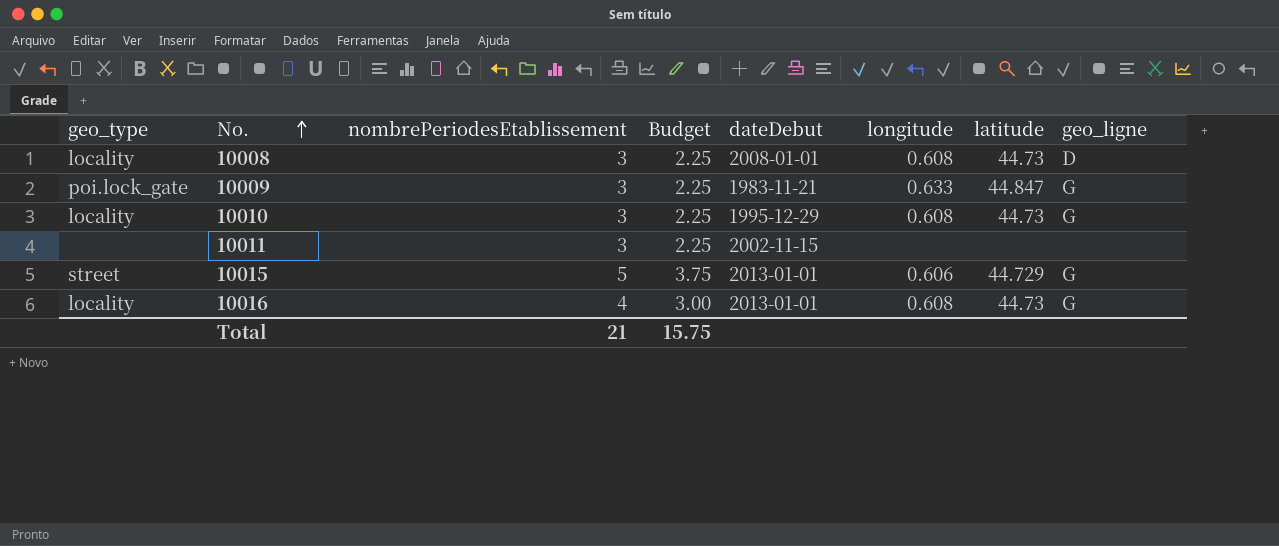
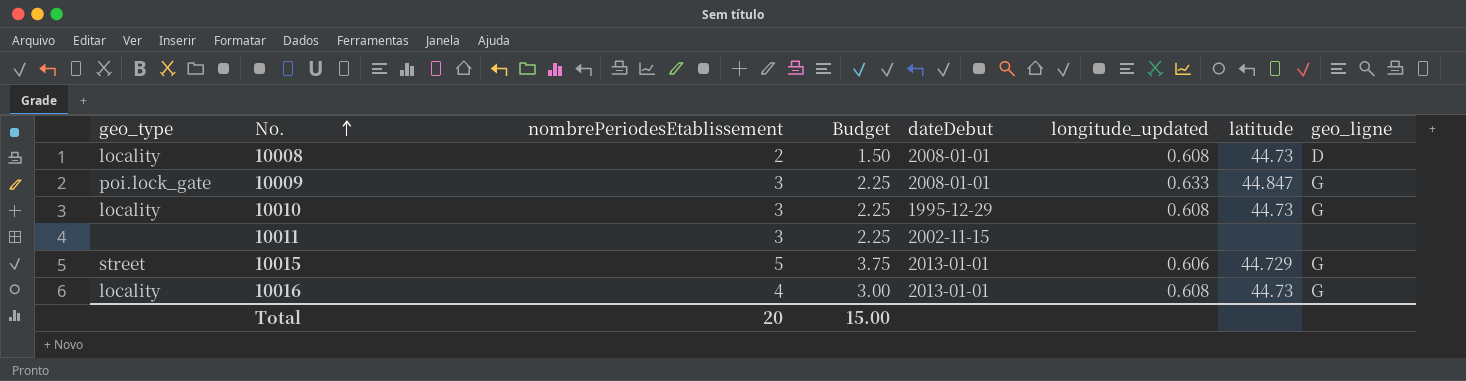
column name: longitude -> longitude_updated
10008 | nombrePeriodesEtablissement: 3 -> 2
10008 | Budget: 2.25 -> 1.50
10009 | dateDebut: 1983-11-21 -> 2008-01-01
Total | nombrePeriodesEtablissement: 21 -> 20
Total | Budget: 15.75 -> 15.00

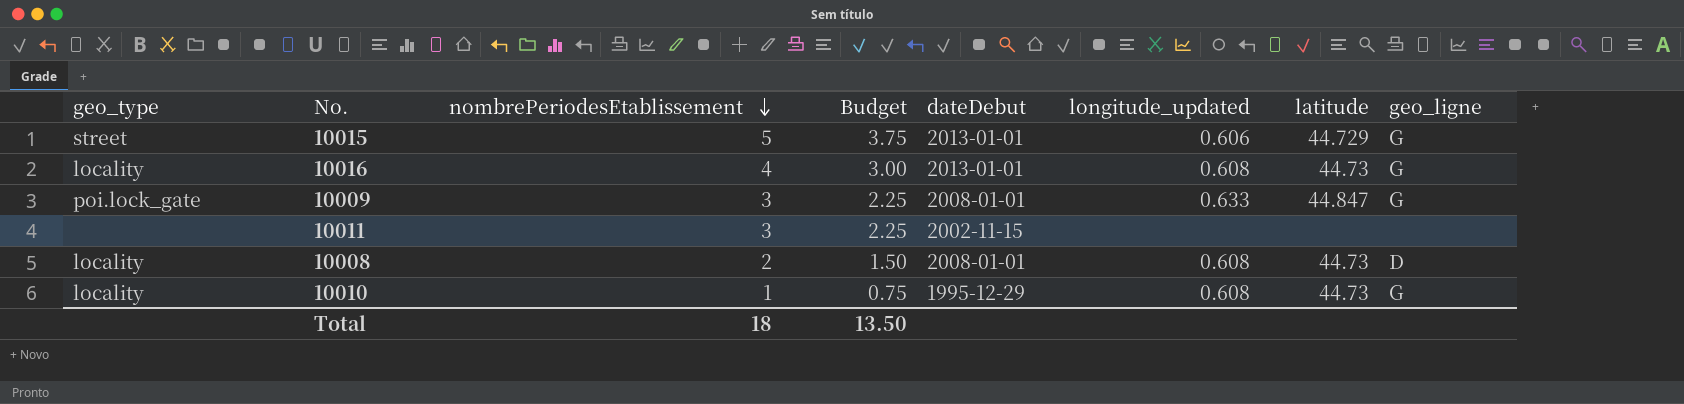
row order: No. ascending -> nombrePeriodesEtablissement descending
10010 | nombrePeriodesEtablissement: 3 -> 1
10010 | Budget: 2.25 -> 0.75
Total | nombrePeriodesEtablissement: 20 -> 18
Total | Budget: 15.00 -> 13.50

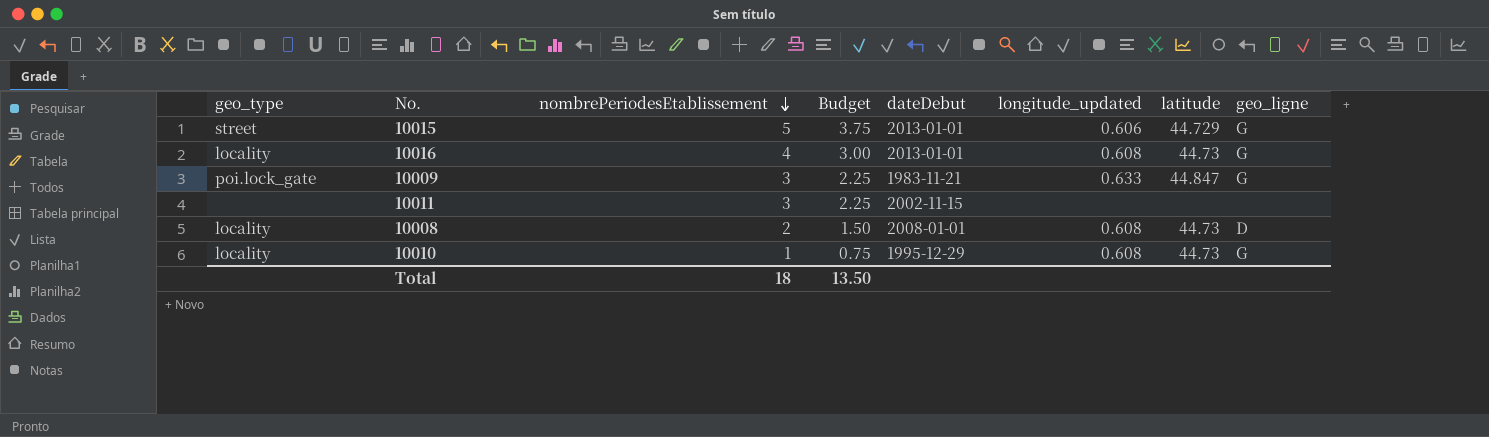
10009 | dateDebut: 2008-01-01 -> 1983-11-21

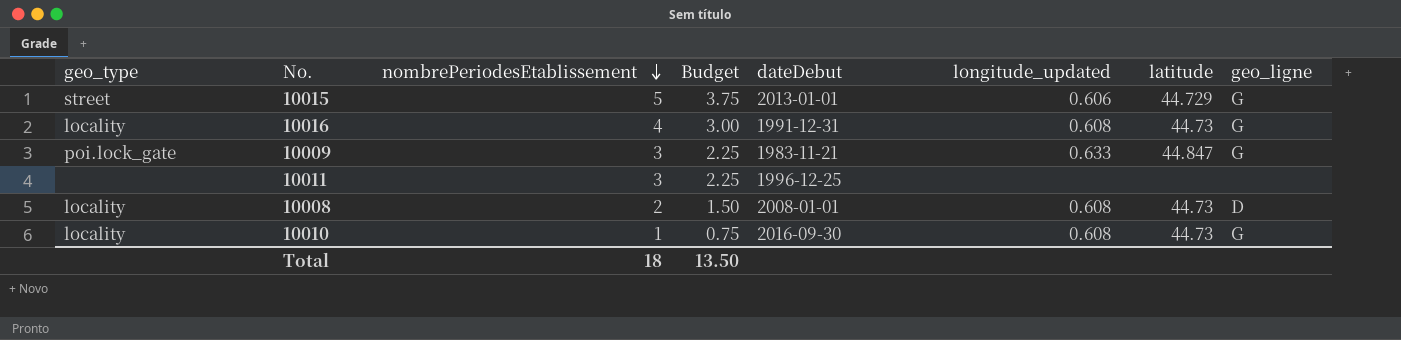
10016 | dateDebut: 2013-01-01 -> 1991-12-31
10011 | dateDebut: 2002-11-15 -> 1996-12-25
10010 | dateDebut: 1995-12-29 -> 2016-09-30

